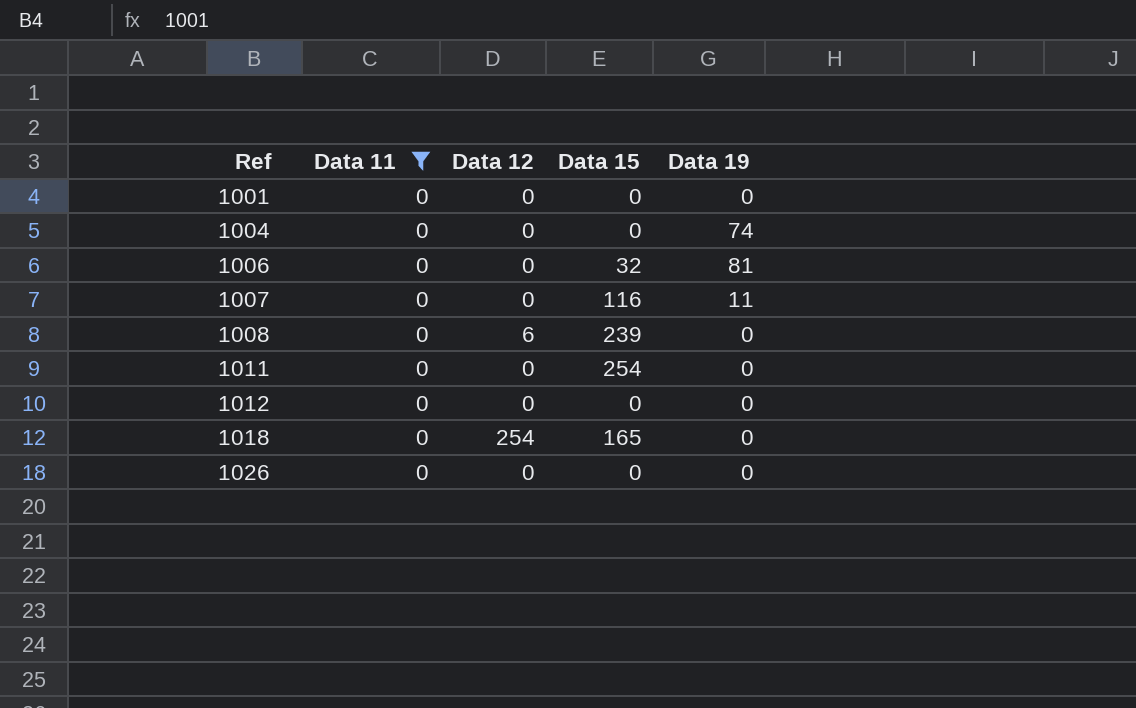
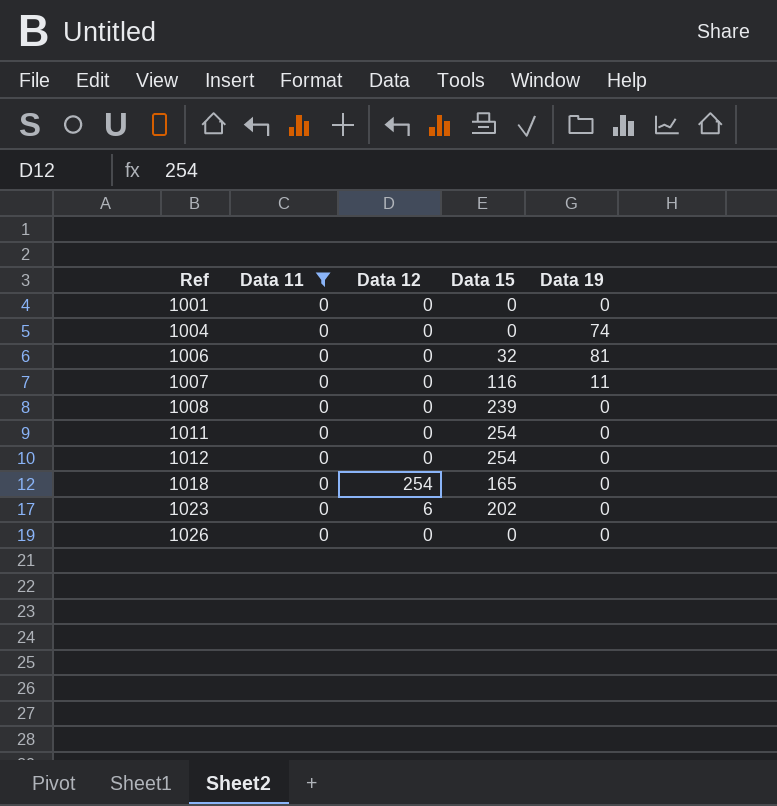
1008 | Data 12: 6 -> 0
1012 | Data 15: 0 -> 254
row 1023: none -> 0 | 6 | 202 | 0

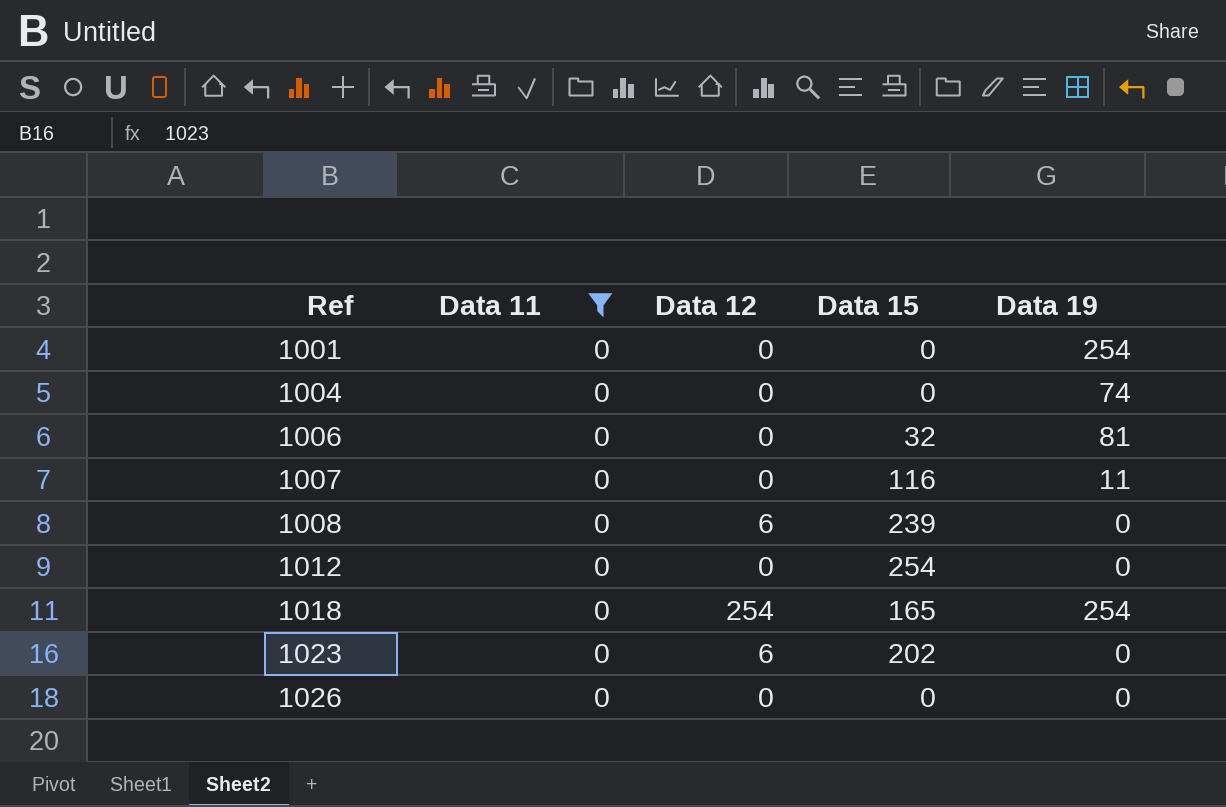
row 1011: 0 | 0 | 254 | 0 -> none
1001 | Data 19: 0 -> 254
1008 | Data 12: 0 -> 6
1018 | Data 19: 0 -> 254

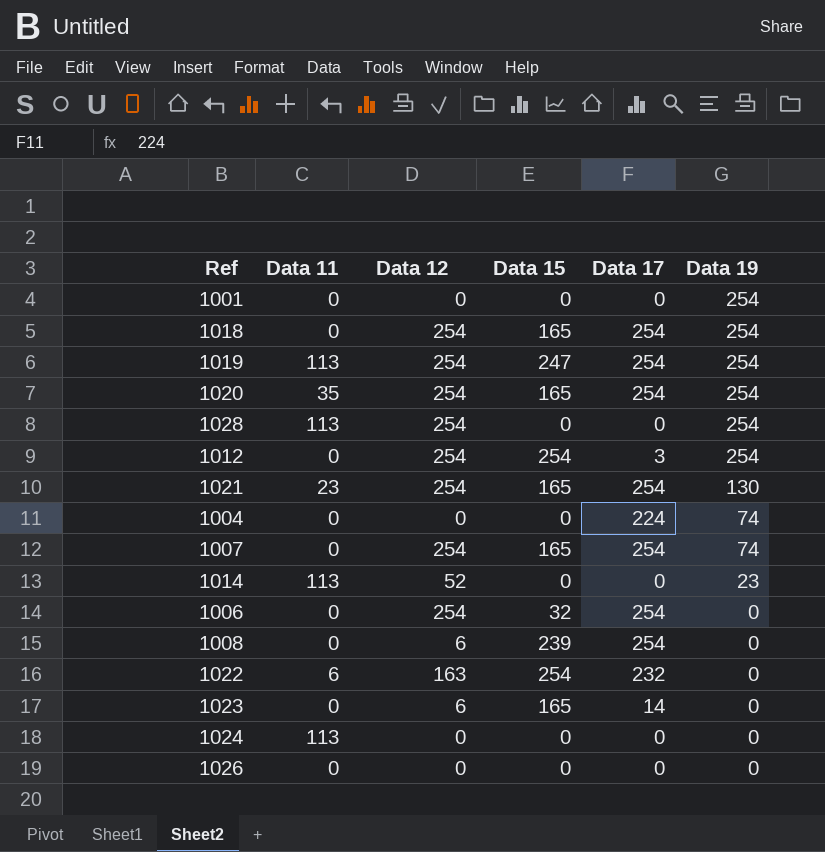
filter: Data 11 = 0 -> none
row order: Ref ascending -> Data 19 descending
column Data 17 | position: none -> 5
1012 | Data 12: 0 -> 254
1012 | Data 19: 0 -> 254
1007 | Data 12: 0 -> 254
1007 | Data 15: 116 -> 165
1007 | Data 19: 11 -> 74
1006 | Data 12: 0 -> 254
1006 | Data 19: 81 -> 0
1023 | Data 15: 202 -> 165

